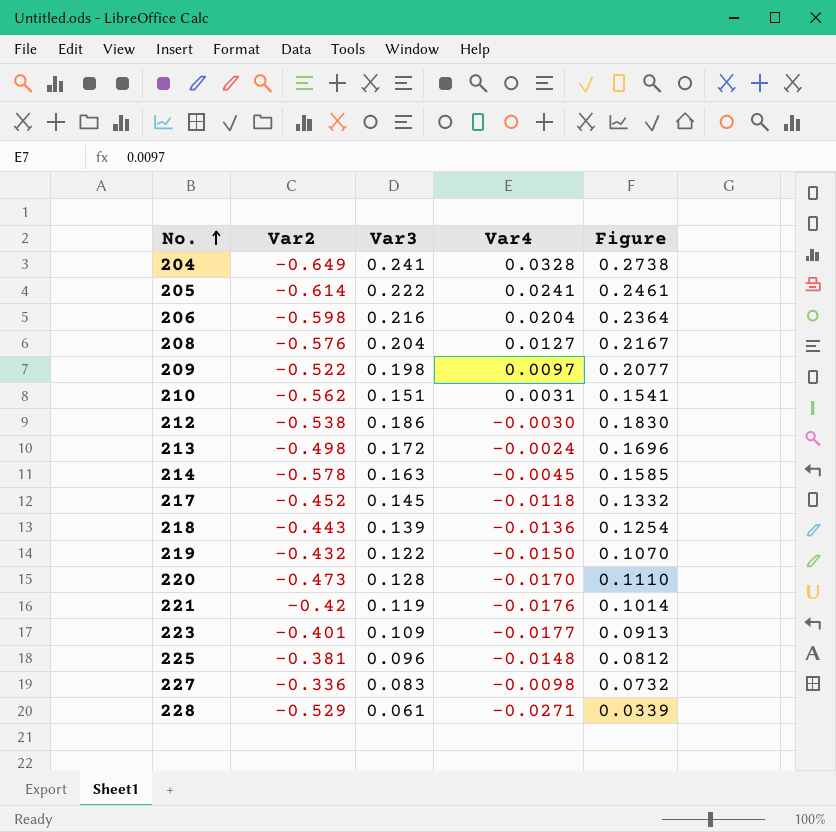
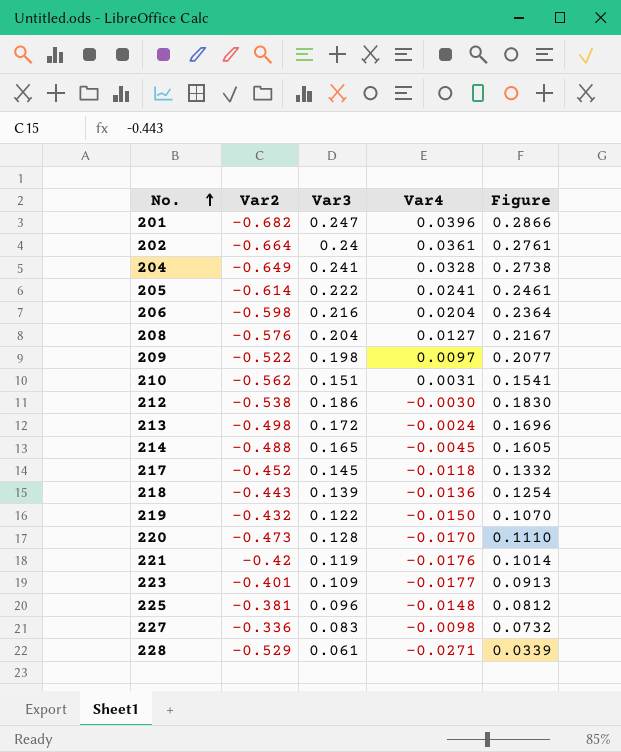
row 201: none -> -0.682 | 0.247 | 0.0396 | 0.2866
row 202: none -> -0.664 | 0.24 | 0.0361 | 0.2761
214 | Var2: -0.578 -> -0.488
214 | Var3: 0.163 -> 0.165
214 | Figure: 0.1585 -> 0.1605

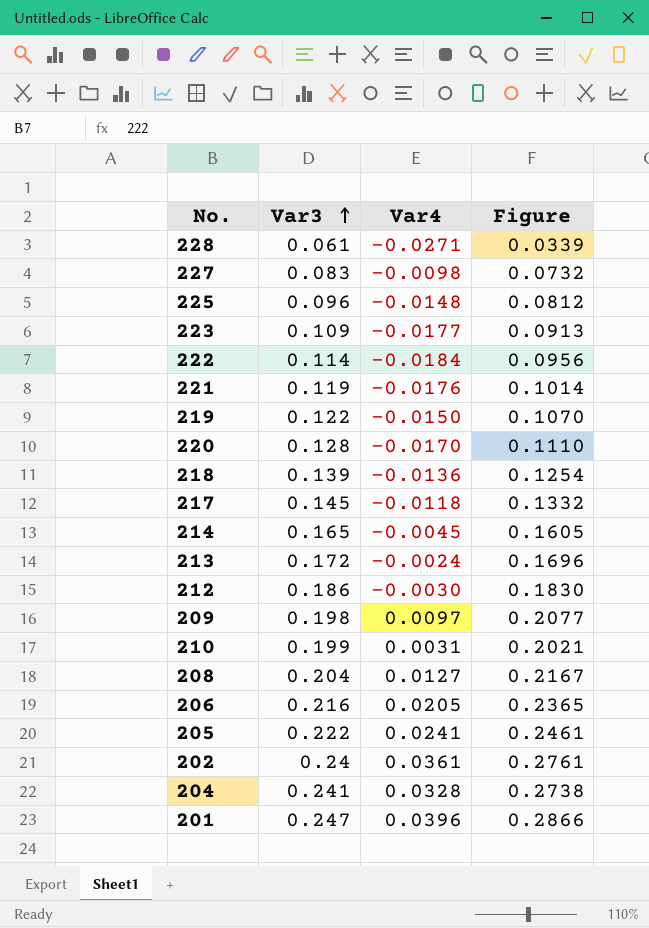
row order: No. ascending -> Var3 ascending
column Var2 | position: 2 -> none
row 222: none -> 0.114 | -0.0184 | 0.0956
210 | Var3: 0.151 -> 0.199
210 | Figure: 0.1541 -> 0.2021
206 | Var4: 0.0204 -> 0.0205
206 | Figure: 0.2364 -> 0.2365

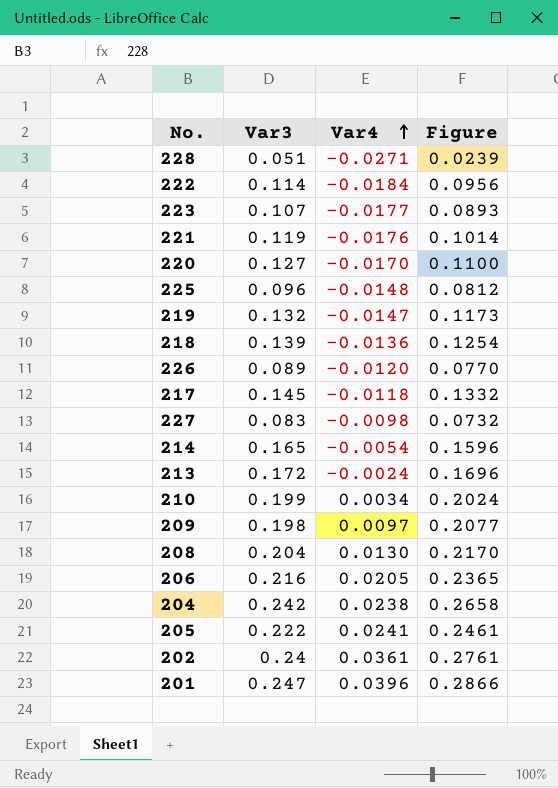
row order: Var3 ascending -> Var4 ascending
row 212: 0.186 | -0.0030 | 0.1830 -> none
228 | Var3: 0.061 -> 0.051
228 | Figure: 0.0339 -> 0.0239
223 | Var3: 0.109 -> 0.107
223 | Figure: 0.0913 -> 0.0893
220 | Var3: 0.128 -> 0.127
220 | Figure: 0.1110 -> 0.1100
219 | Var3: 0.122 -> 0.132
219 | Var4: -0.0150 -> -0.0147
219 | Figure: 0.1070 -> 0.1173
row 226: none -> 0.089 | -0.0120 | 0.0770
214 | Var4: -0.0045 -> -0.0054
214 | Figure: 0.1605 -> 0.1596
210 | Var4: 0.0031 -> 0.0034
210 | Figure: 0.2021 -> 0.2024
208 | Var4: 0.0127 -> 0.0130
208 | Figure: 0.2167 -> 0.2170
204 | Var3: 0.241 -> 0.242
204 | Var4: 0.0328 -> 0.0238
204 | Figure: 0.2738 -> 0.2658

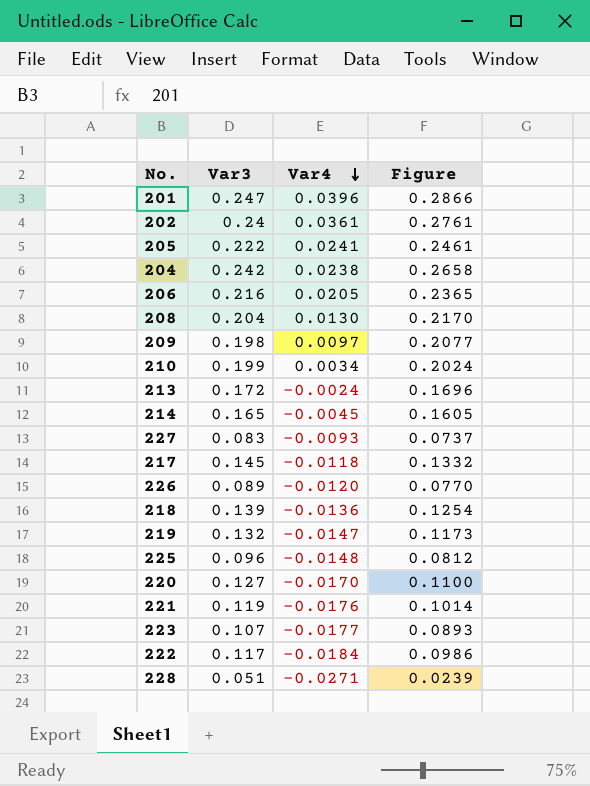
row order: Var4 ascending -> Var4 descending
214 | Var4: -0.0054 -> -0.0045
214 | Figure: 0.1596 -> 0.1605
227 | Var4: -0.0098 -> -0.0093
227 | Figure: 0.0732 -> 0.0737
222 | Var3: 0.114 -> 0.117
222 | Figure: 0.0956 -> 0.0986

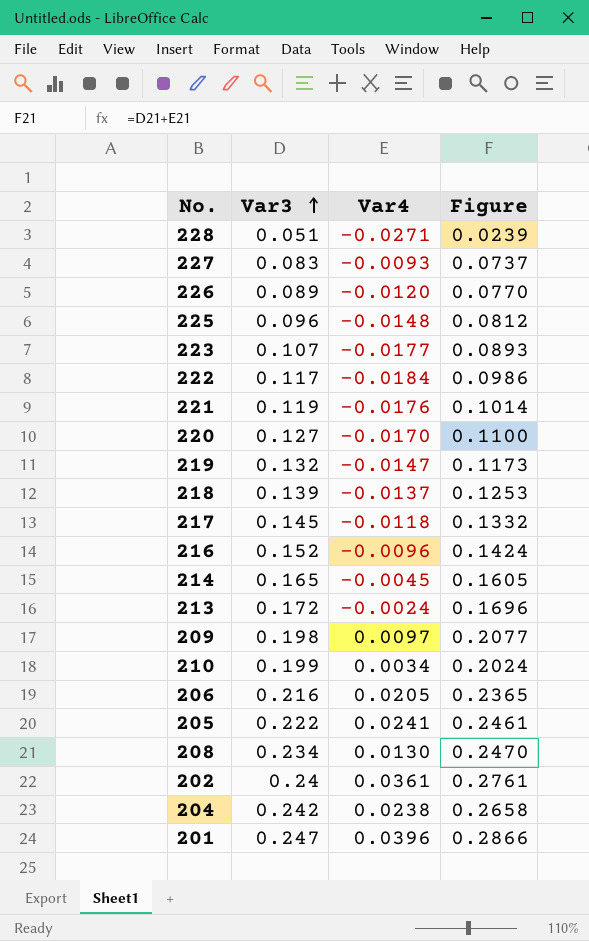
row order: Var4 descending -> Var3 ascending
218 | Var4: -0.0136 -> -0.0137
218 | Figure: 0.1254 -> 0.1253
row 216: none -> 0.152 | -0.0096 | 0.1424
208 | Var3: 0.204 -> 0.234
208 | Figure: 0.2170 -> 0.2470

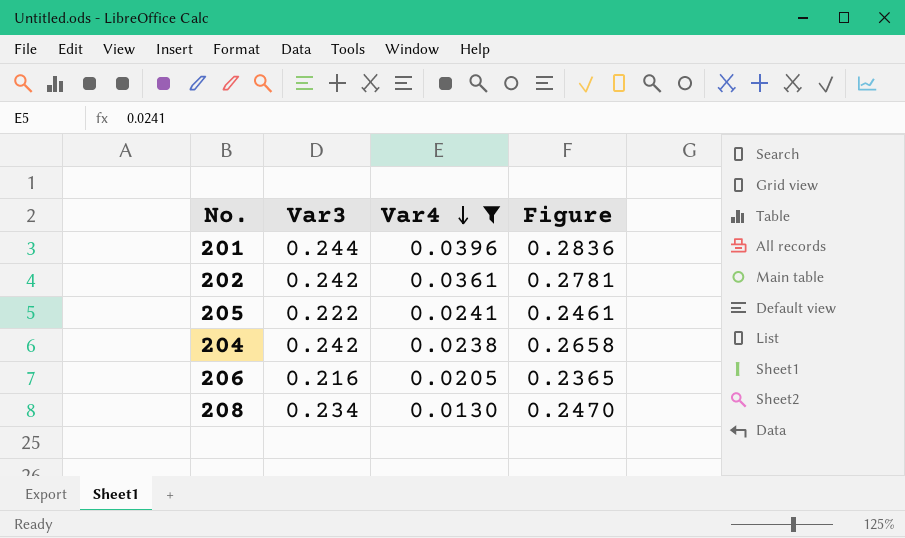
filter: none -> Var4 >= 0.0130
row order: Var3 ascending -> Var4 descending
201 | Var3: 0.247 -> 0.244
201 | Figure: 0.2866 -> 0.2836
202 | Var3: 0.24 -> 0.242
202 | Figure: 0.2761 -> 0.2781

